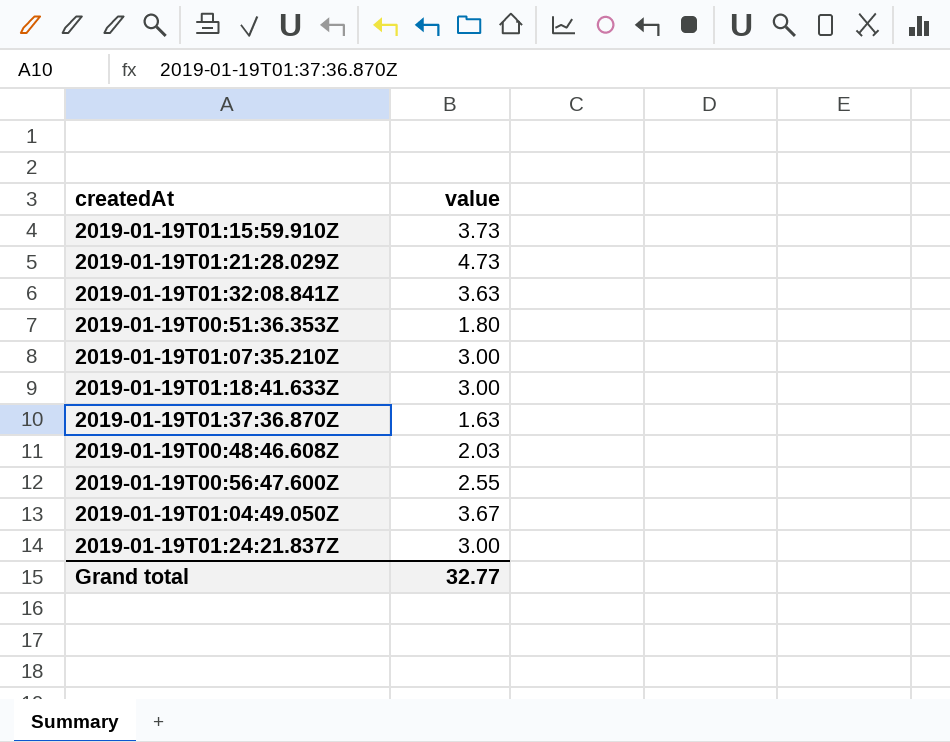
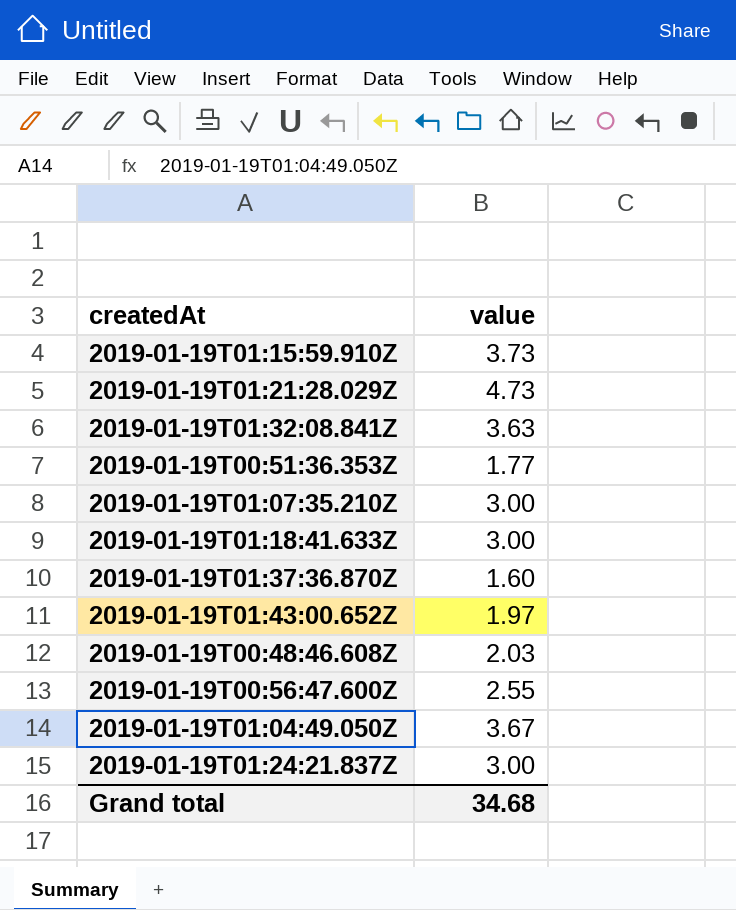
2019-01-19T00:51:36.353Z | value: 1.80 -> 1.77
2019-01-19T01:37:36.870Z | value: 1.63 -> 1.60
row 2019-01-19T01:43:00.652Z: none -> 1.97
Grand total | value: 32.77 -> 34.68

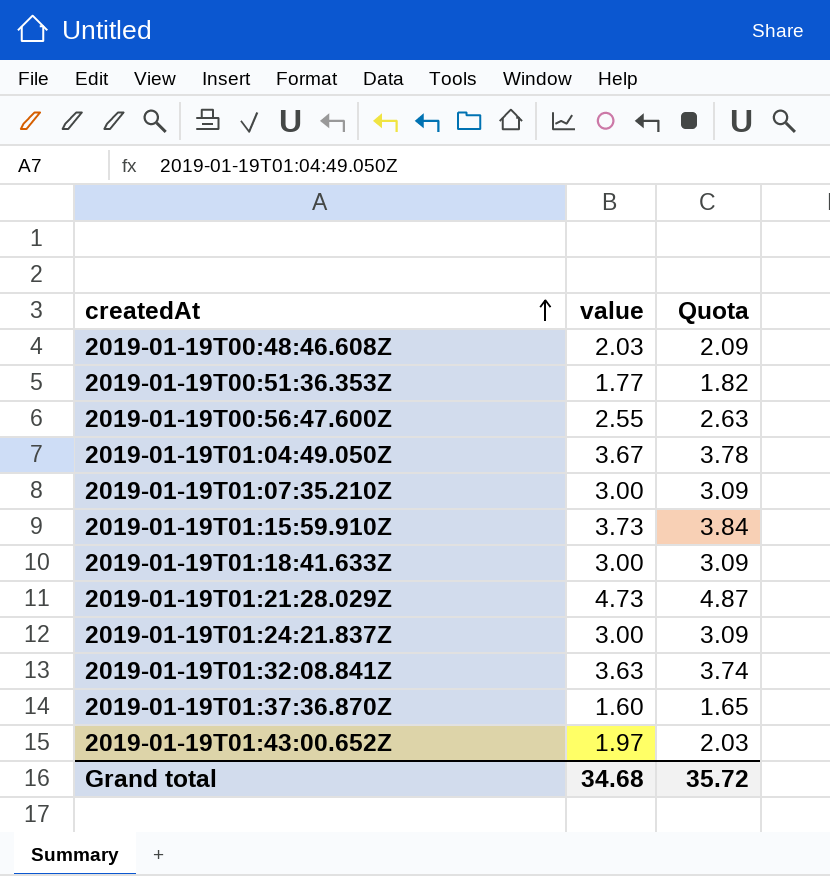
row order: none -> createdAt ascending
column Quota | formula: none -> [value] * 1.03

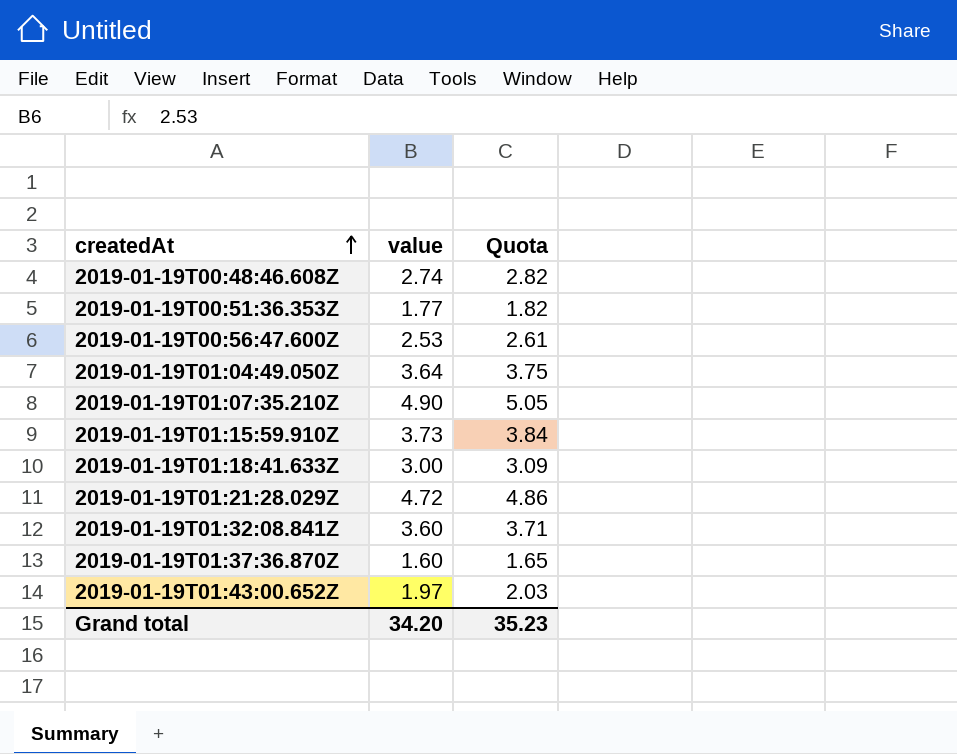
row 2019-01-19T01:24:21.837Z: 3.00 | 3.09 -> none
2019-01-19T00:48:46.608Z | value: 2.03 -> 2.74
2019-01-19T00:48:46.608Z | Quota: 2.09 -> 2.82
2019-01-19T00:56:47.600Z | value: 2.55 -> 2.53
2019-01-19T00:56:47.600Z | Quota: 2.63 -> 2.61
2019-01-19T01:04:49.050Z | value: 3.67 -> 3.64
2019-01-19T01:04:49.050Z | Quota: 3.78 -> 3.75
2019-01-19T01:07:35.210Z | value: 3.00 -> 4.90
2019-01-19T01:07:35.210Z | Quota: 3.09 -> 5.05
2019-01-19T01:21:28.029Z | value: 4.73 -> 4.72
2019-01-19T01:21:28.029Z | Quota: 4.87 -> 4.86
2019-01-19T01:32:08.841Z | value: 3.63 -> 3.60
2019-01-19T01:32:08.841Z | Quota: 3.74 -> 3.71
Grand total | value: 34.68 -> 34.20
Grand total | Quota: 35.72 -> 35.23

